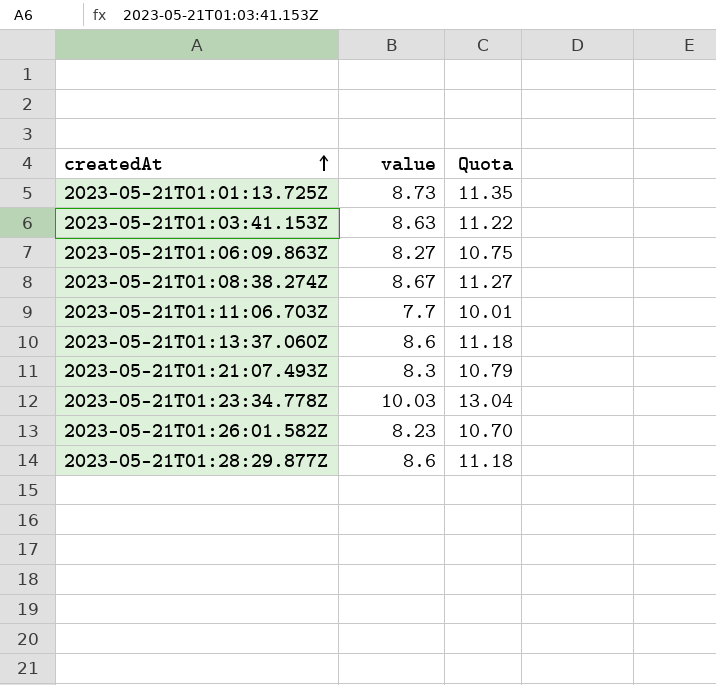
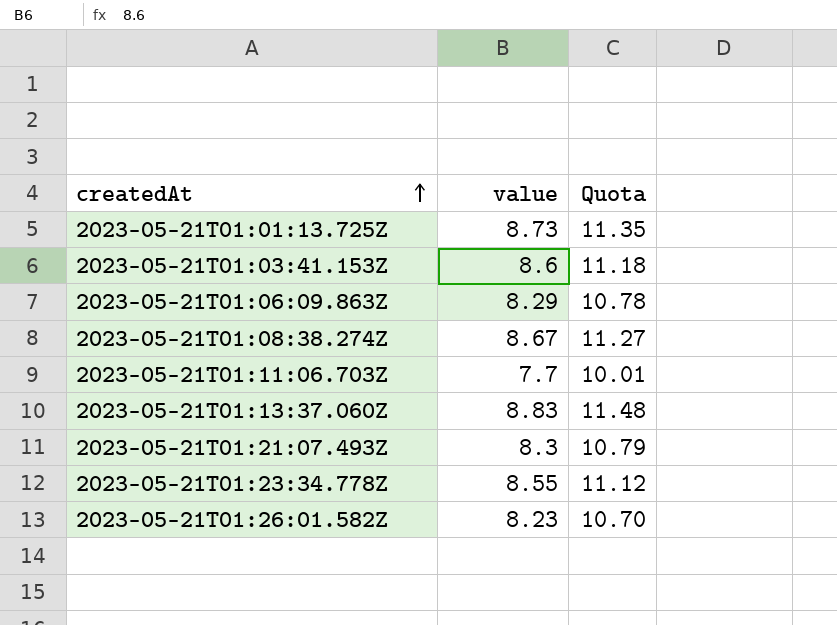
row 2023-05-21T01:28:29.877Z: 8.6 | 11.18 -> none
2023-05-21T01:03:41.153Z | value: 8.63 -> 8.6
2023-05-21T01:03:41.153Z | Quota: 11.22 -> 11.18
2023-05-21T01:06:09.863Z | value: 8.27 -> 8.29
2023-05-21T01:06:09.863Z | Quota: 10.75 -> 10.78
2023-05-21T01:13:37.060Z | value: 8.6 -> 8.83
2023-05-21T01:13:37.060Z | Quota: 11.18 -> 11.48
2023-05-21T01:23:34.778Z | value: 10.03 -> 8.55
2023-05-21T01:23:34.778Z | Quota: 13.04 -> 11.12

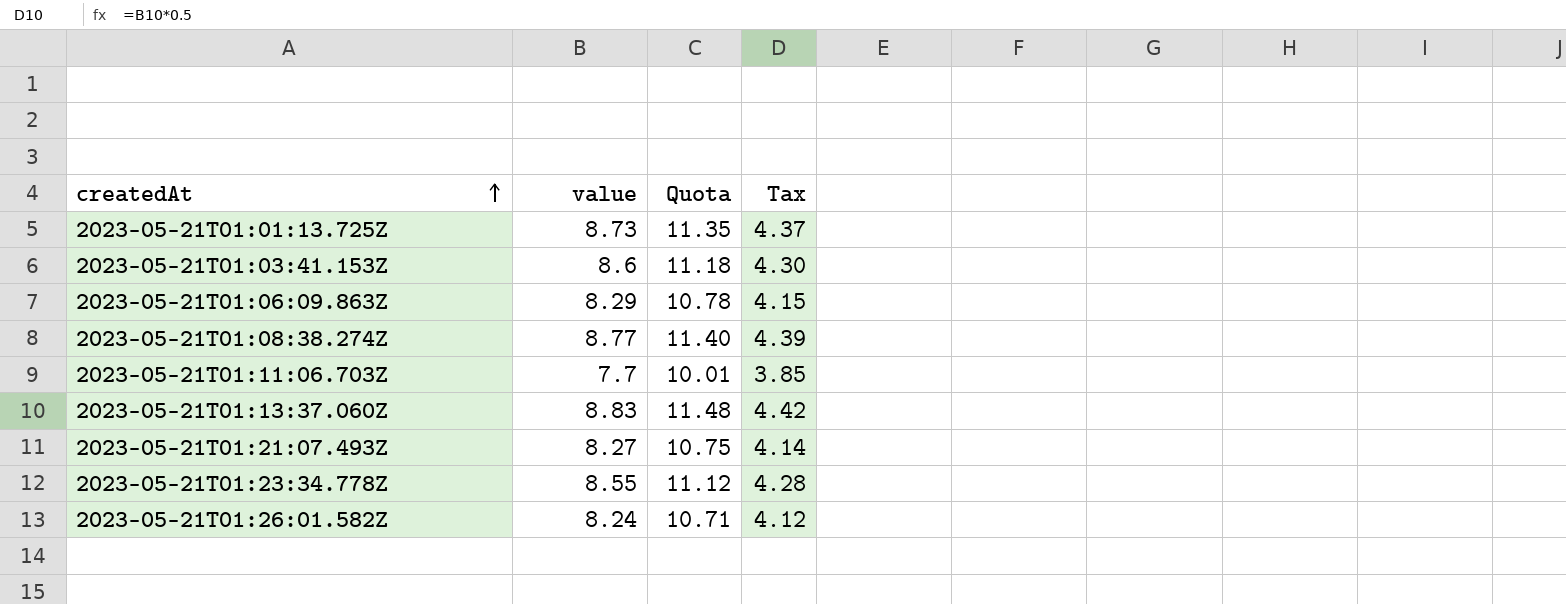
column Tax | formula: none -> [value] * 0.5
2023-05-21T01:08:38.274Z | value: 8.67 -> 8.77
2023-05-21T01:08:38.274Z | Quota: 11.27 -> 11.40
2023-05-21T01:21:07.493Z | value: 8.3 -> 8.27
2023-05-21T01:21:07.493Z | Quota: 10.79 -> 10.75
2023-05-21T01:26:01.582Z | value: 8.23 -> 8.24
2023-05-21T01:26:01.582Z | Quota: 10.70 -> 10.71

